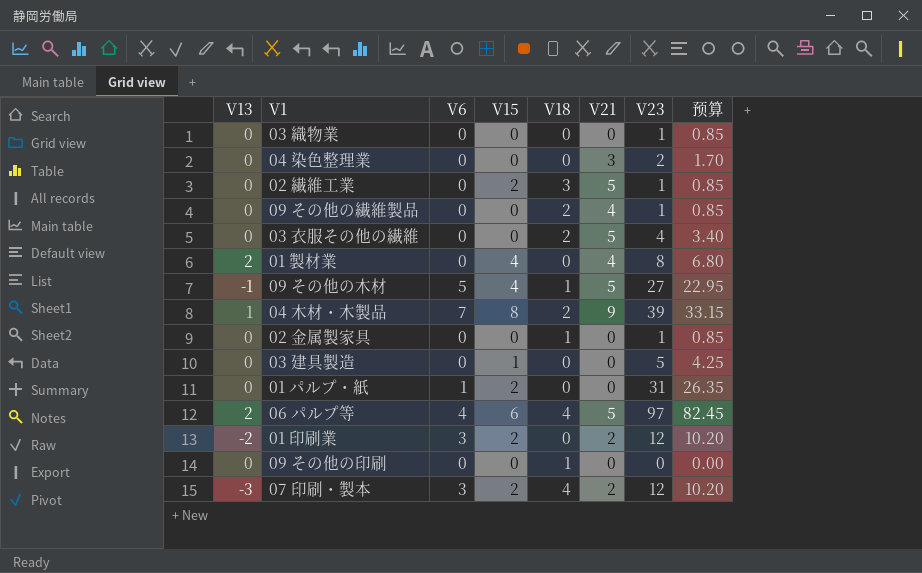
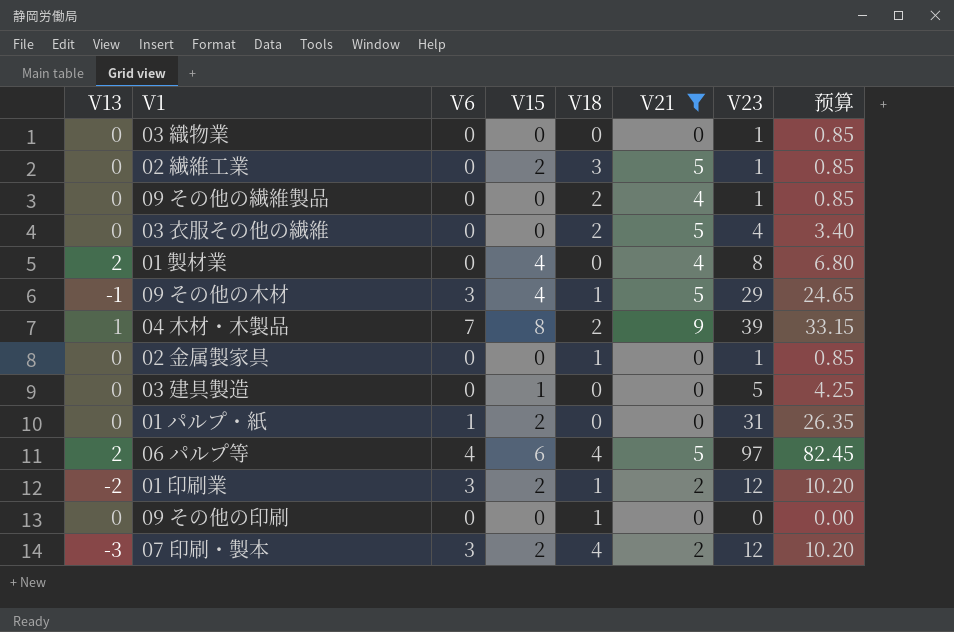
filter: none -> V21 != 3
09 その他の木材 | V6: 5 -> 3
09 その他の木材 | V23: 27 -> 29
09 その他の木材 | 预算: 22.95 -> 24.65
01 印刷業 | V18: 0 -> 1

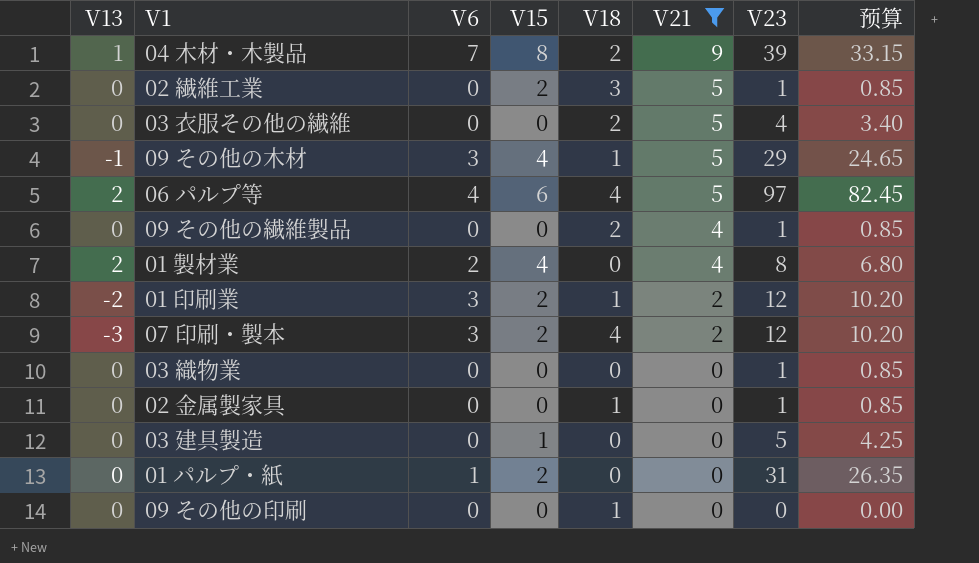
row order: none -> V21 descending
01 製材業 | V6: 0 -> 2

